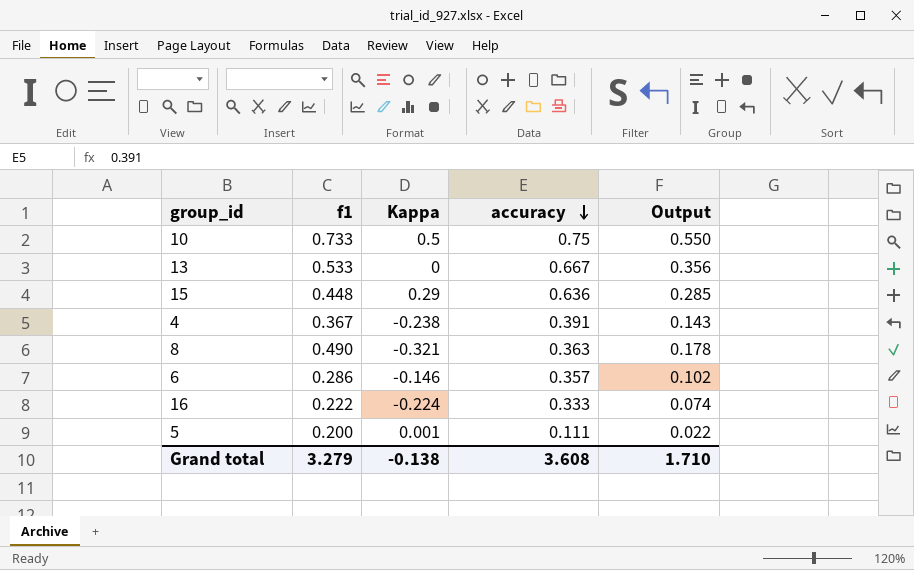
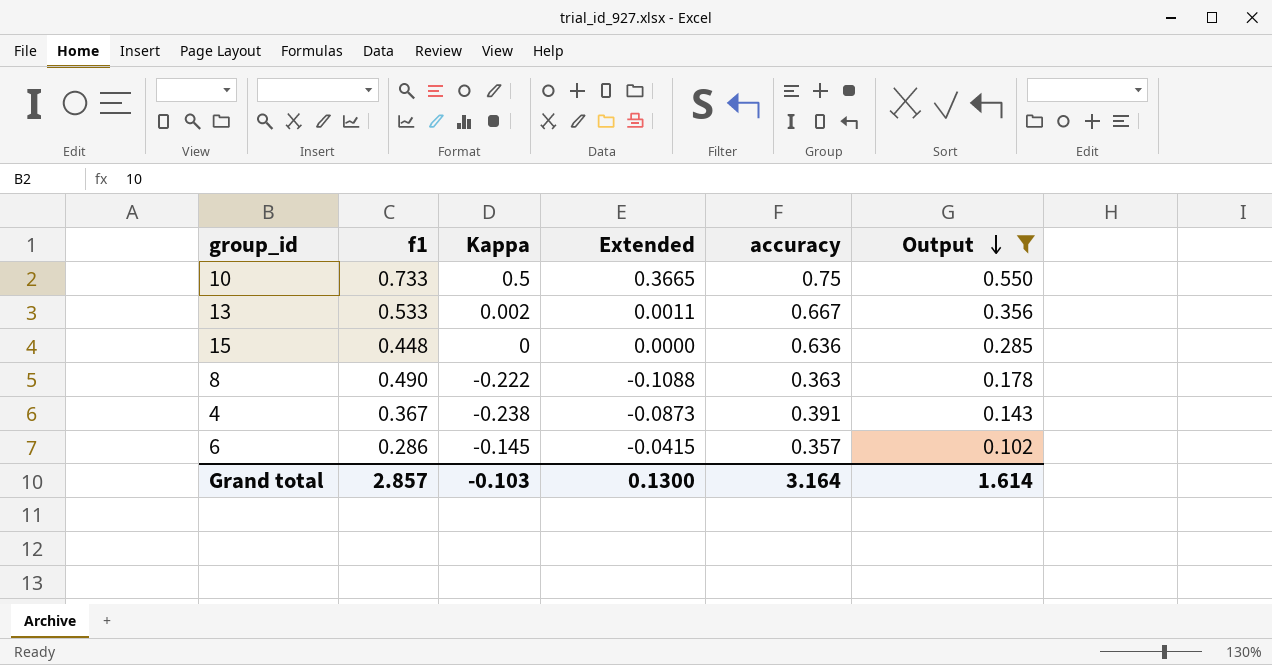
filter: none -> Output >= 0.102
row order: accuracy descending -> Output descending
column Extended | formula: none -> [f1] * [Kappa]
13 | Kappa: 0 -> 0.002
15 | Kappa: 0.29 -> 0
8 | Kappa: -0.321 -> -0.222
6 | Kappa: -0.146 -> -0.145
Grand total | f1: 3.279 -> 2.857
Grand total | Kappa: -0.138 -> -0.103
Grand total | accuracy: 3.608 -> 3.164
Grand total | Output: 1.710 -> 1.614

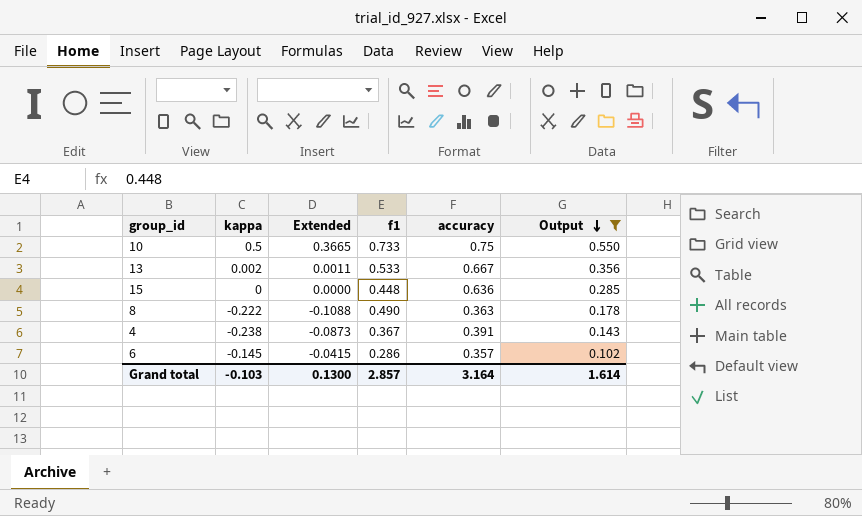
column name: Kappa -> kappa
column f1 | position: 2 -> 4

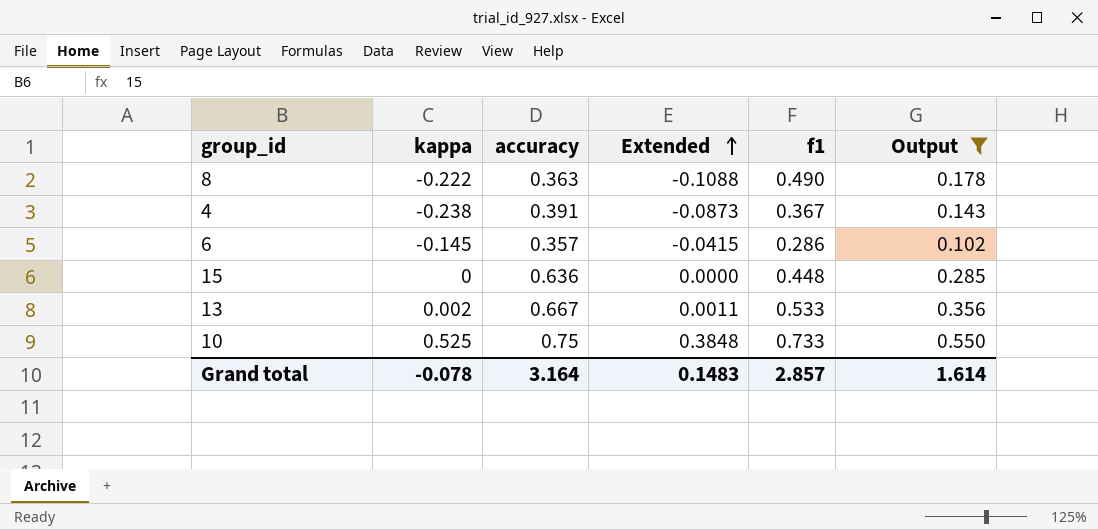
row order: Output descending -> Extended ascending
column accuracy | position: 5 -> 3
10 | kappa: 0.5 -> 0.525
10 | Extended: 0.3665 -> 0.3848
Grand total | kappa: -0.103 -> -0.078
Grand total | Extended: 0.1300 -> 0.1483

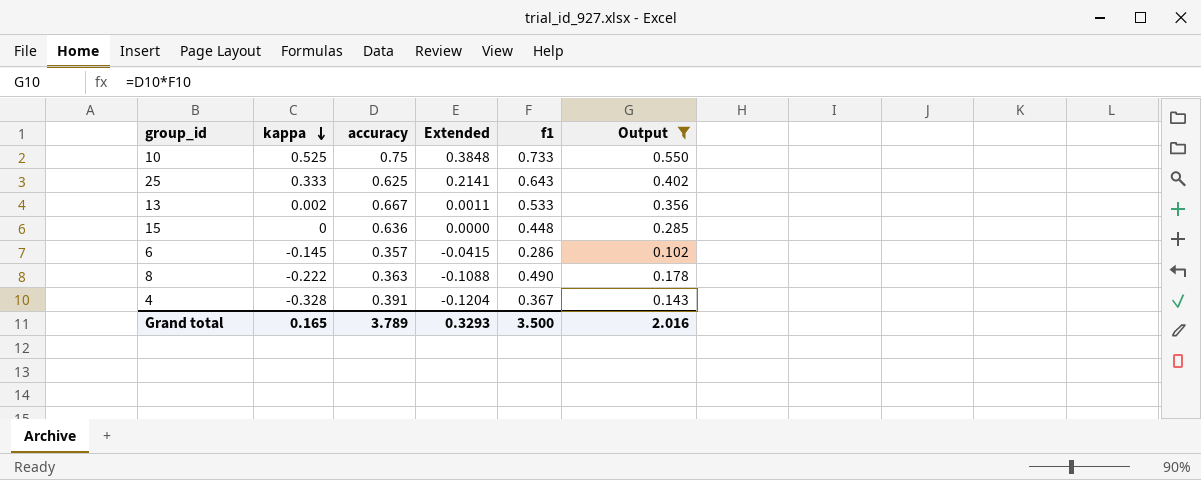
row order: Extended ascending -> kappa descending
row 25: none -> 0.333 | 0.625 | 0.2141 | 0.643 | 0.402
4 | kappa: -0.238 -> -0.328
4 | Extended: -0.0873 -> -0.1204
Grand total | kappa: -0.078 -> 0.165
Grand total | accuracy: 3.164 -> 3.789
Grand total | Extended: 0.1483 -> 0.3293
Grand total | f1: 2.857 -> 3.500
Grand total | Output: 1.614 -> 2.016

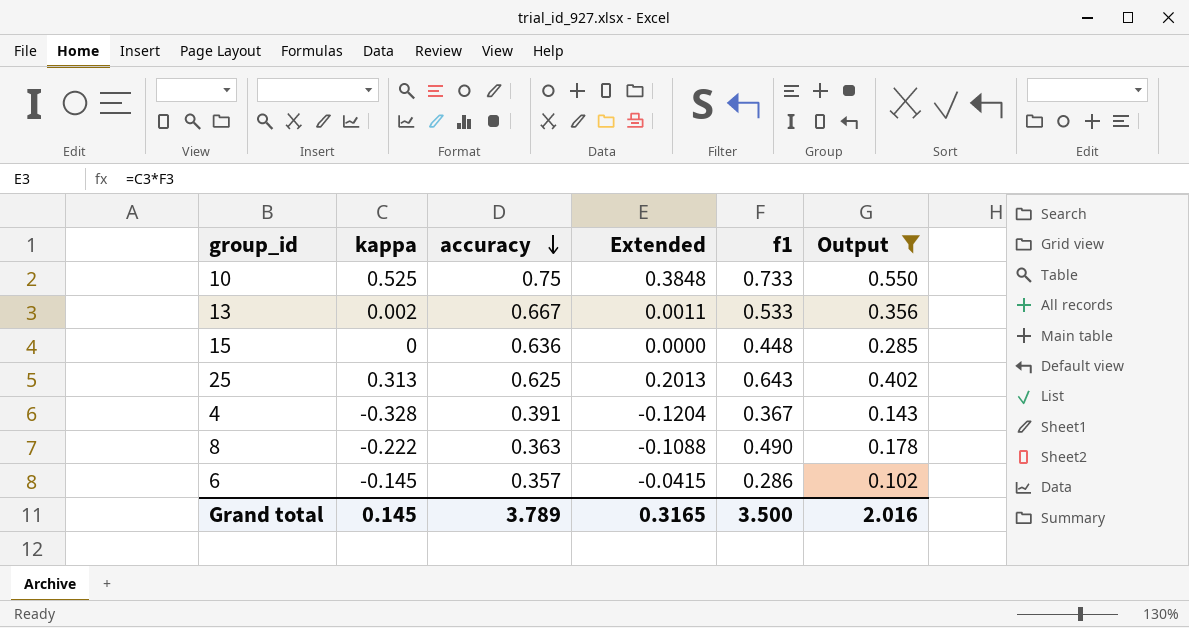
row order: kappa descending -> accuracy descending
25 | kappa: 0.333 -> 0.313
25 | Extended: 0.2141 -> 0.2013
Grand total | kappa: 0.165 -> 0.145
Grand total | Extended: 0.3293 -> 0.3165

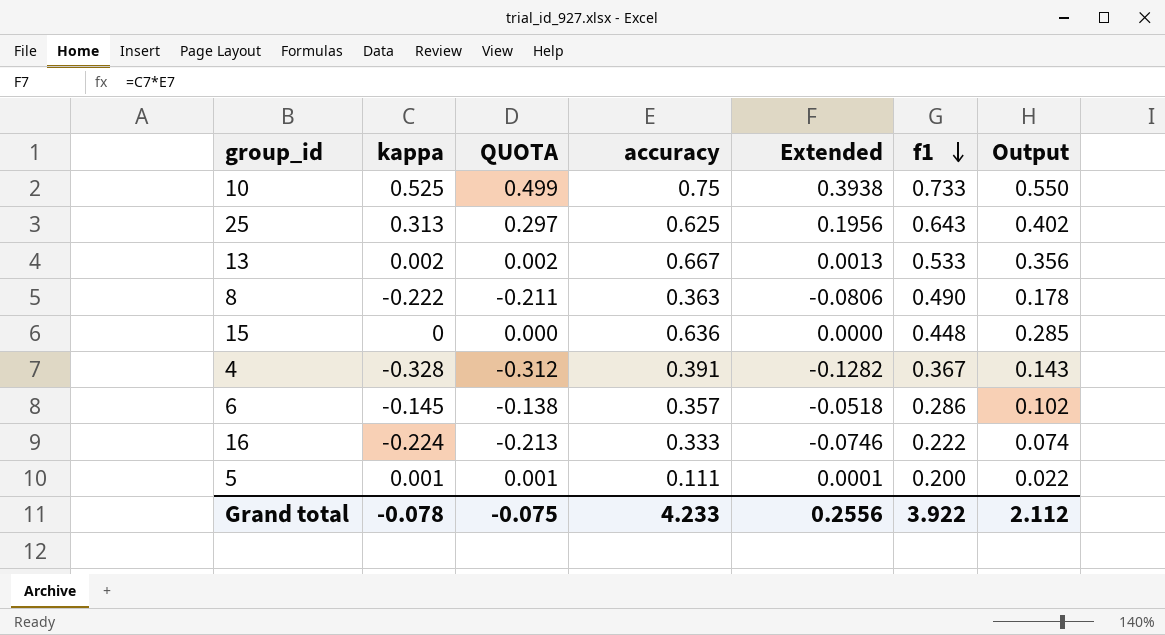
filter: Output >= 0.102 -> none
row order: accuracy descending -> f1 descending
column QUOTA | formula: none -> [kappa] * 0.95
column Extended | formula: [kappa] * [f1] -> [kappa] * [accuracy]
Grand total | kappa: 0.145 -> -0.078
Grand total | accuracy: 3.789 -> 4.233
Grand total | Extended: 0.3165 -> 0.2556
Grand total | f1: 3.500 -> 3.922
Grand total | Output: 2.016 -> 2.112

